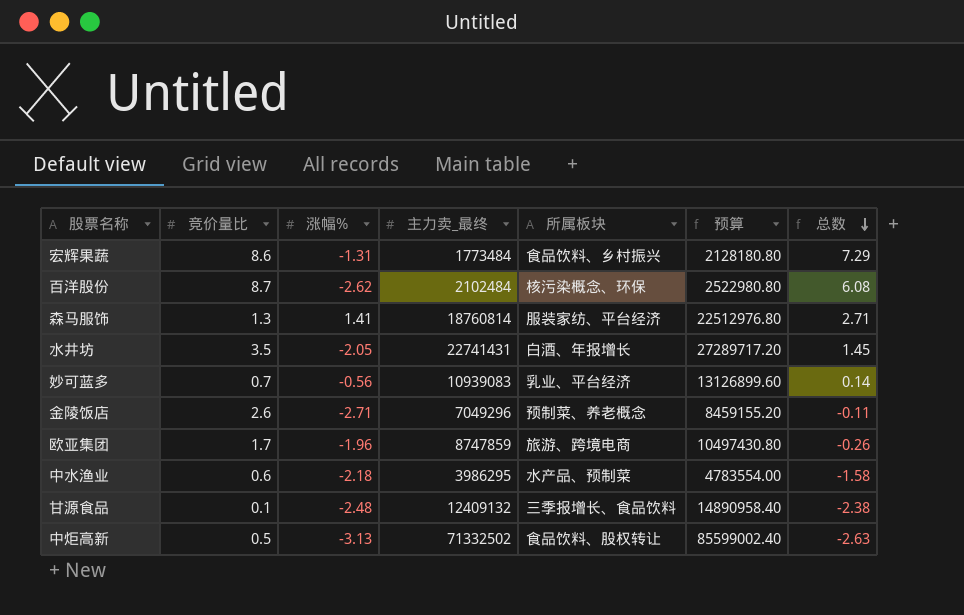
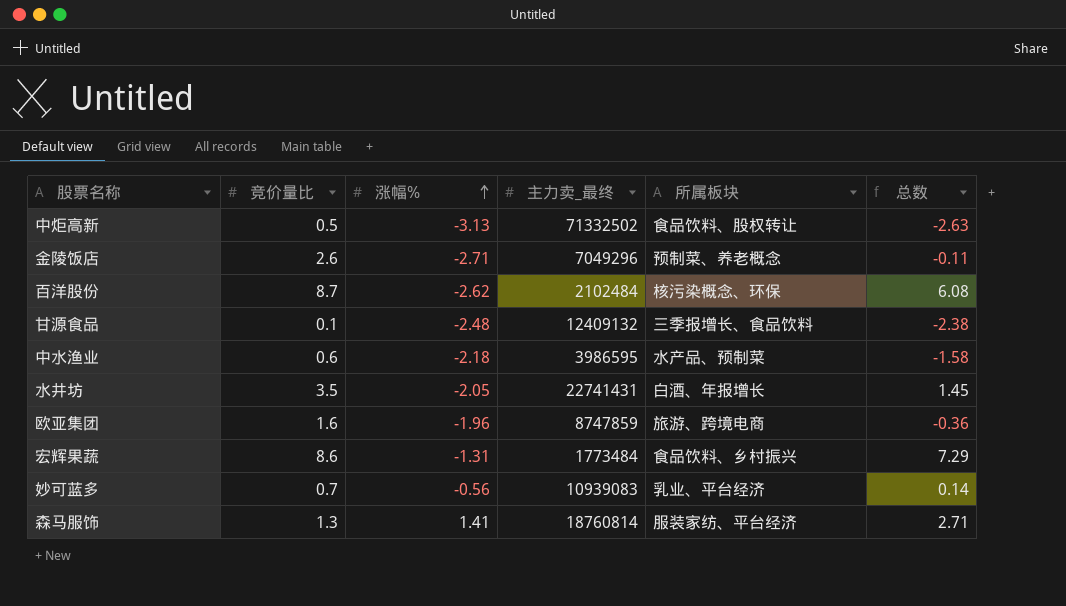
row order: 总数 descending -> 涨幅% ascending
column 预算 | formula: [主力卖_最终] * 1.2 -> none
中水渔业 | 主力卖_最终: 3986295 -> 3986595
欧亚集团 | 竞价量比: 1.7 -> 1.6
欧亚集团 | 总数: -0.26 -> -0.36

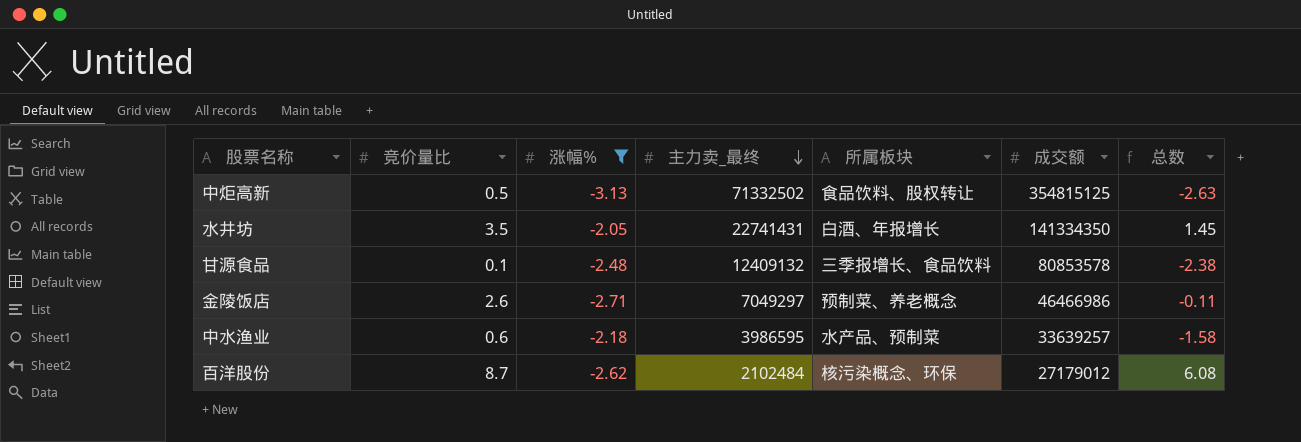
filter: none -> 涨幅% <= -2.05
row order: 涨幅% ascending -> 主力卖_最终 descending
column 成交额 | position: none -> 6
金陵饭店 | 主力卖_最终: 7049296 -> 7049297

